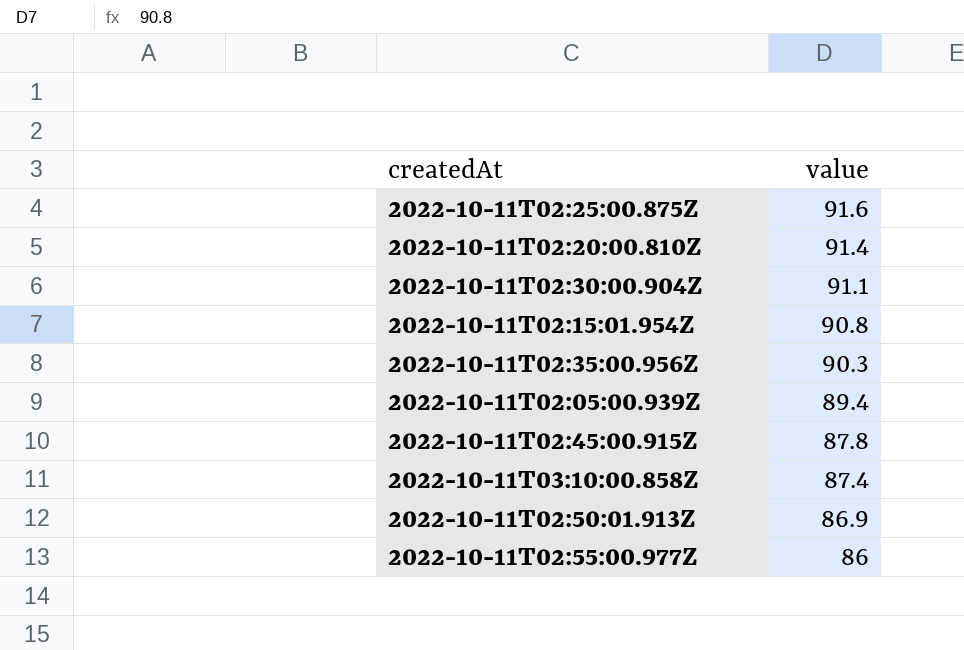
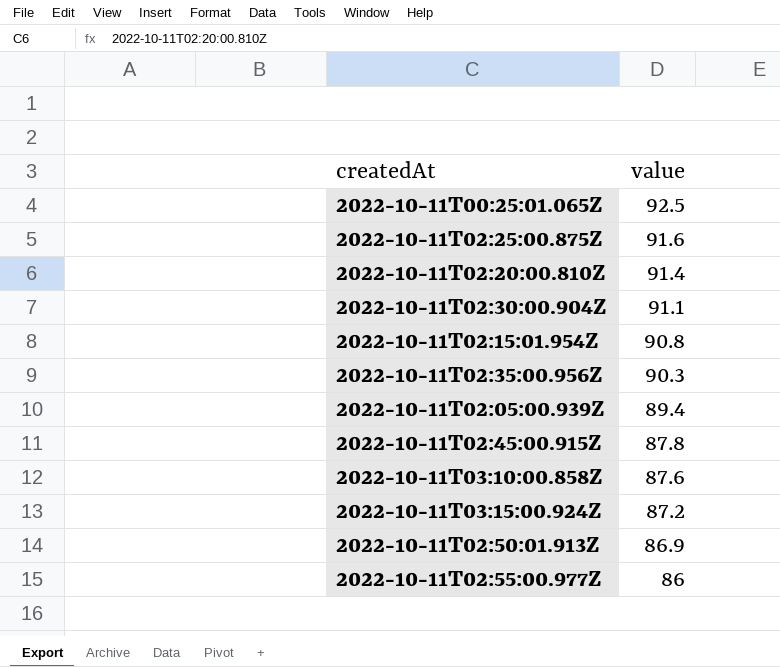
row 2022-10-11T00:25:01.065Z: none -> 92.5
2022-10-11T03:10:00.858Z | value: 87.4 -> 87.6
row 2022-10-11T03:15:00.924Z: none -> 87.2

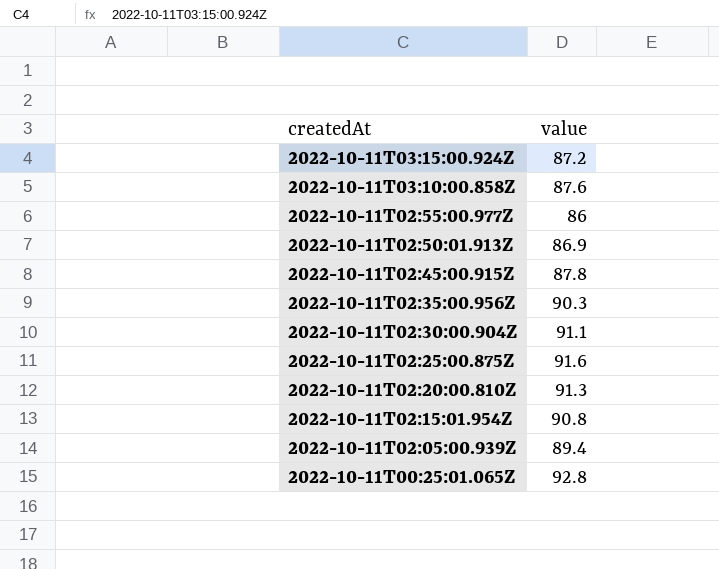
row order: value descending -> createdAt descending
2022-10-11T02:20:00.810Z | value: 91.4 -> 91.3
2022-10-11T00:25:01.065Z | value: 92.5 -> 92.8

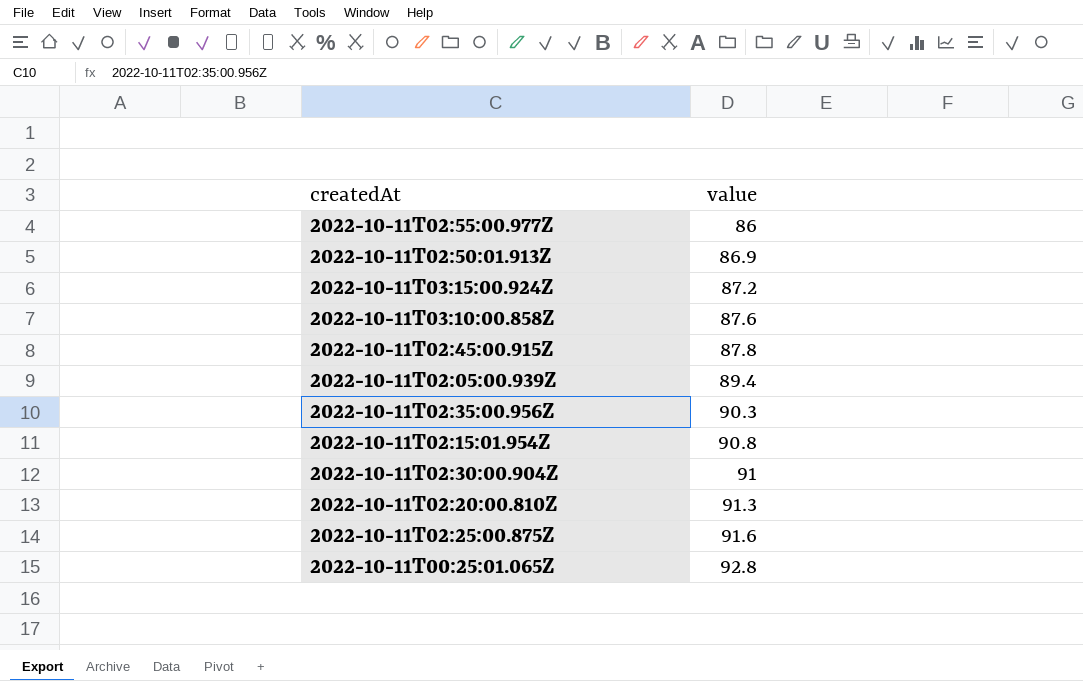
row order: createdAt descending -> value ascending
2022-10-11T02:30:00.904Z | value: 91.1 -> 91

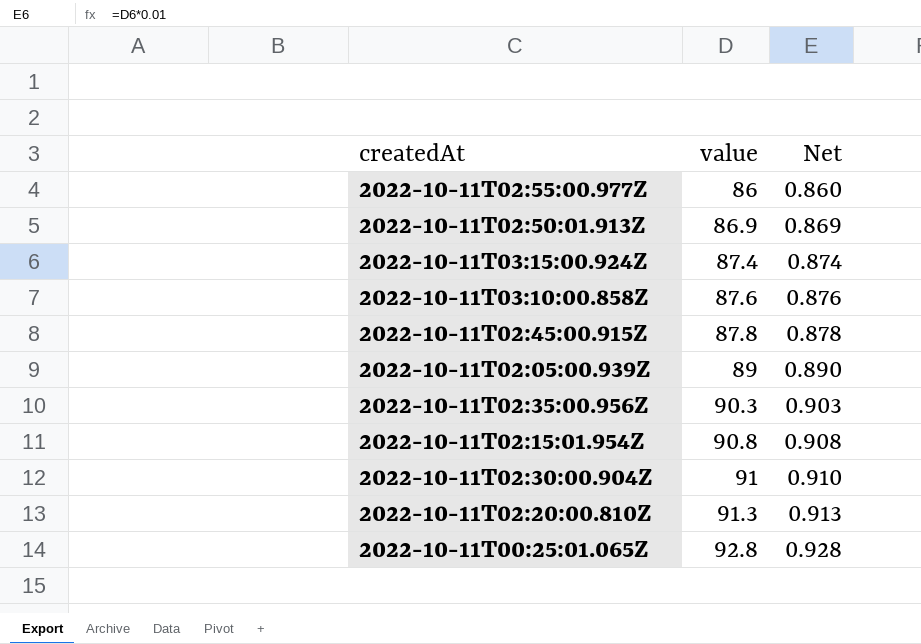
column Net | formula: none -> [value] * 0.01
row 2022-10-11T02:25:00.875Z: 91.6 -> none
2022-10-11T03:15:00.924Z | value: 87.2 -> 87.4
2022-10-11T02:05:00.939Z | value: 89.4 -> 89

